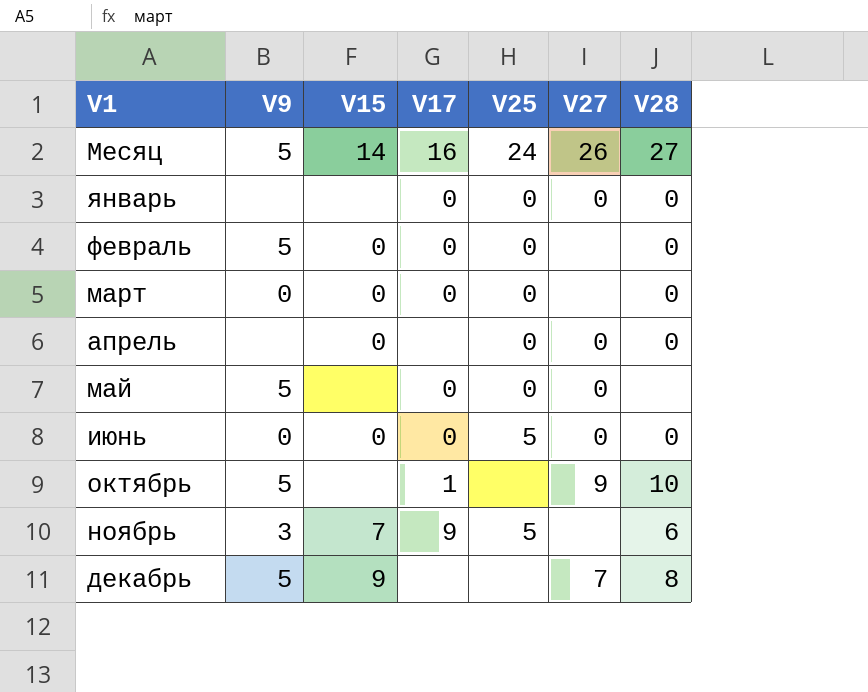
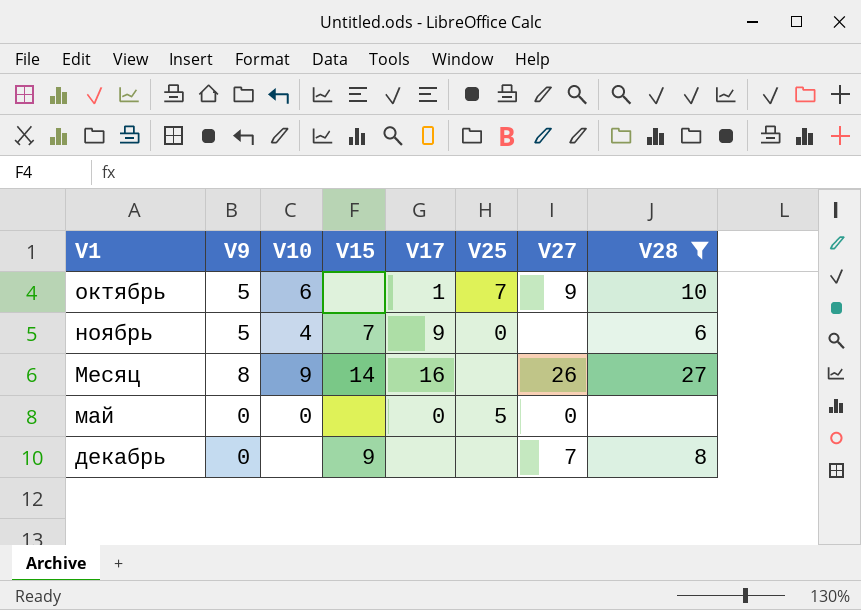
filter: none -> V28 != 0
row order: none -> V1 descending
column V10 | position: none -> 3
октябрь | V25: none -> 7
ноябрь | V9: 3 -> 5
ноябрь | V25: 5 -> 0
Месяц | V9: 5 -> 8
Месяц | V25: 24 -> none
май | V9: 5 -> 0
май | V25: 0 -> 5
декабрь | V9: 5 -> 0

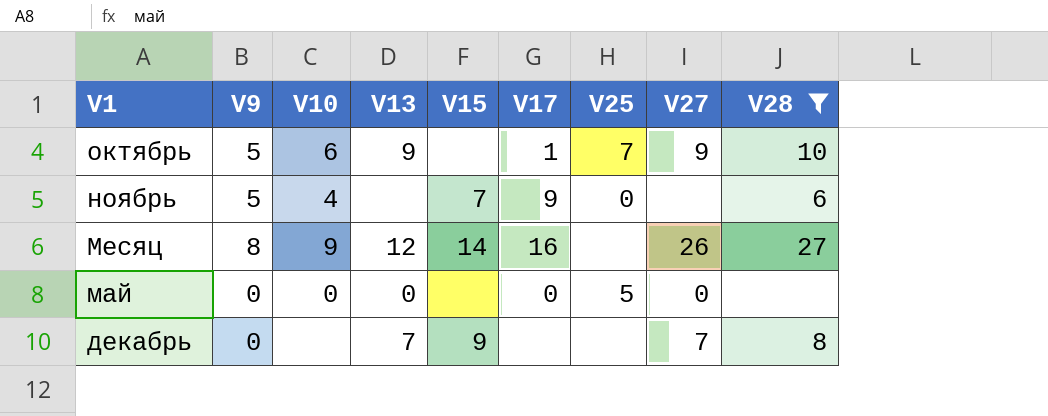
column V13 | position: none -> 4

